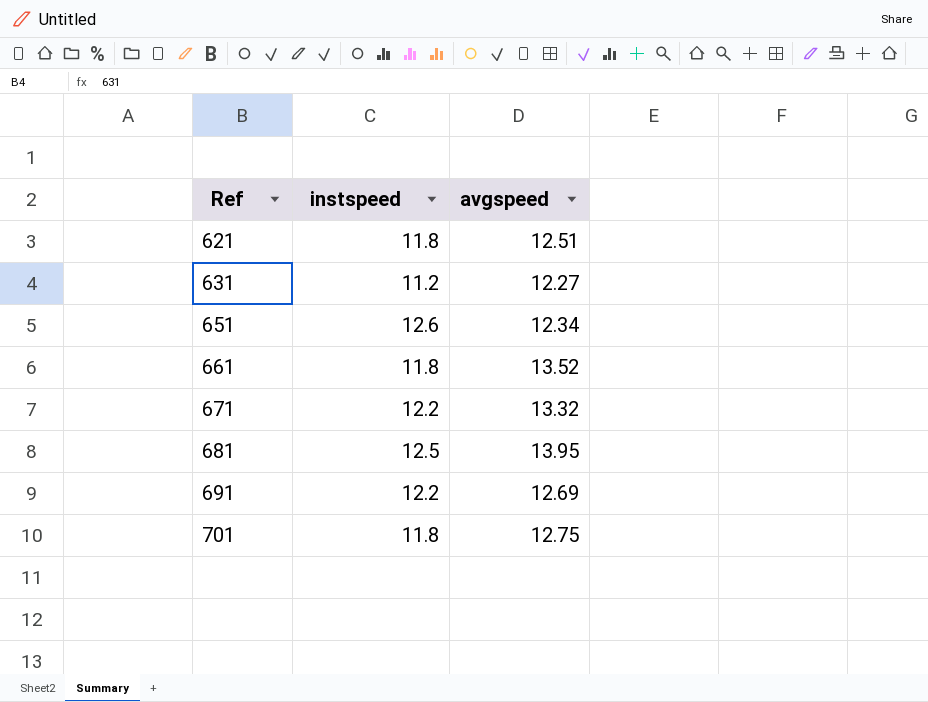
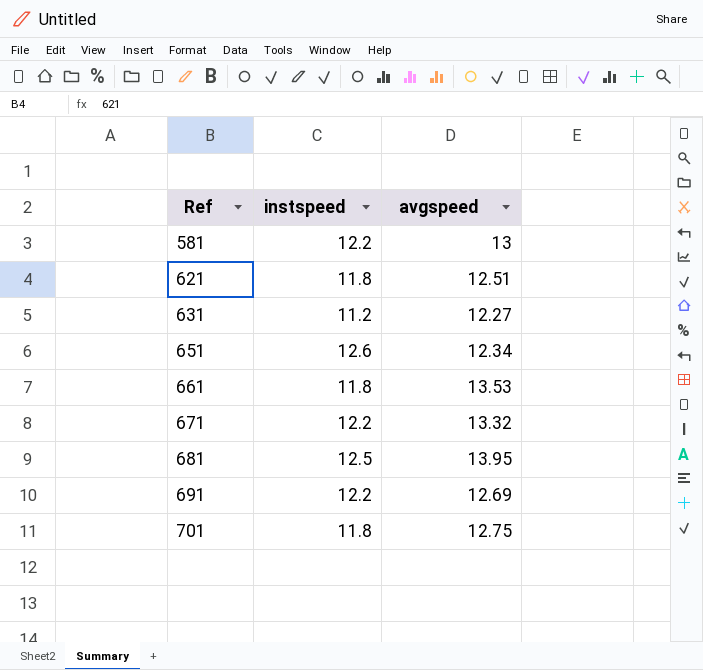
row 581: none -> 12.2 | 13
661 | avgspeed: 13.52 -> 13.53

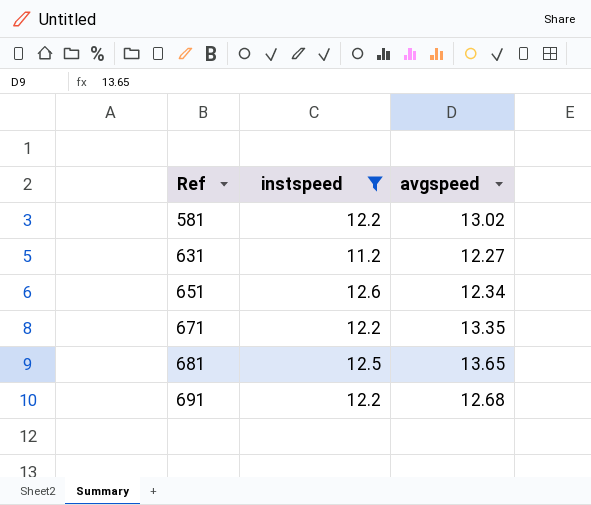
filter: none -> instspeed != 11.8
581 | avgspeed: 13 -> 13.02
671 | avgspeed: 13.32 -> 13.35
681 | avgspeed: 13.95 -> 13.65
691 | avgspeed: 12.69 -> 12.68

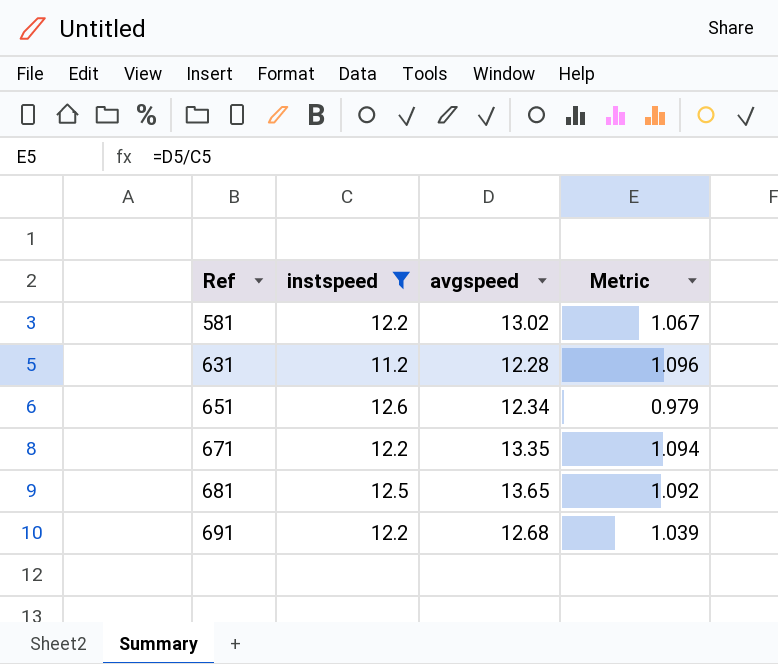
column Metric | formula: none -> [avgspeed] / [instspeed]
631 | avgspeed: 12.27 -> 12.28

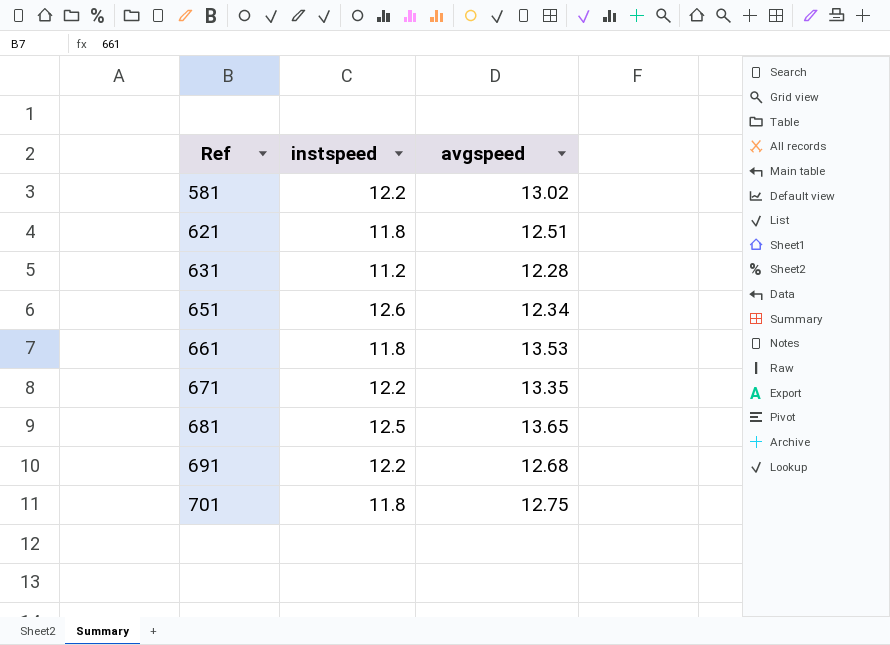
filter: instspeed != 11.8 -> none
column Metric | formula: [avgspeed] / [instspeed] -> none

